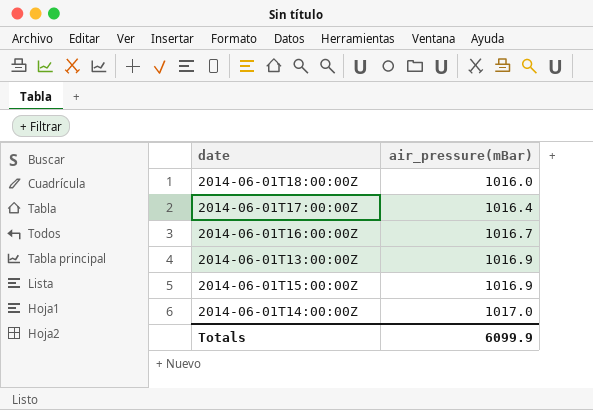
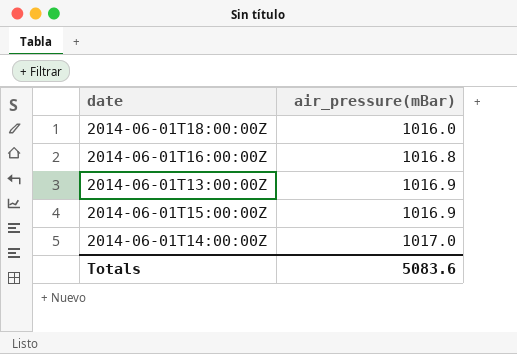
row 2014-06-01T17:00:00Z: 1016.4 -> none
2014-06-01T16:00:00Z | air_pressure(mBar): 1016.7 -> 1016.8
Totals | air_pressure(mBar): 6099.9 -> 5083.6

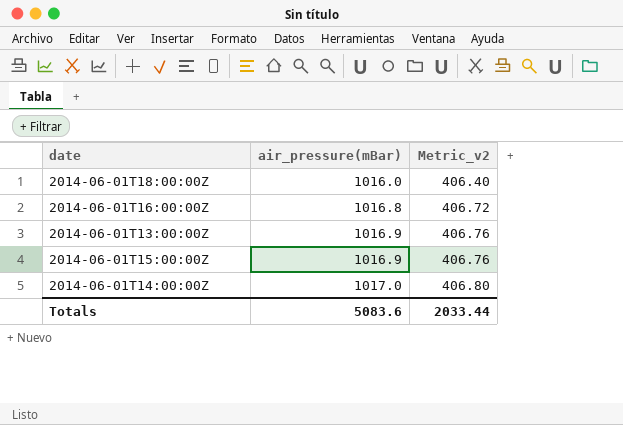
column Metric_v2 | formula: none -> [air_pressure(mBar)] * 0.4

